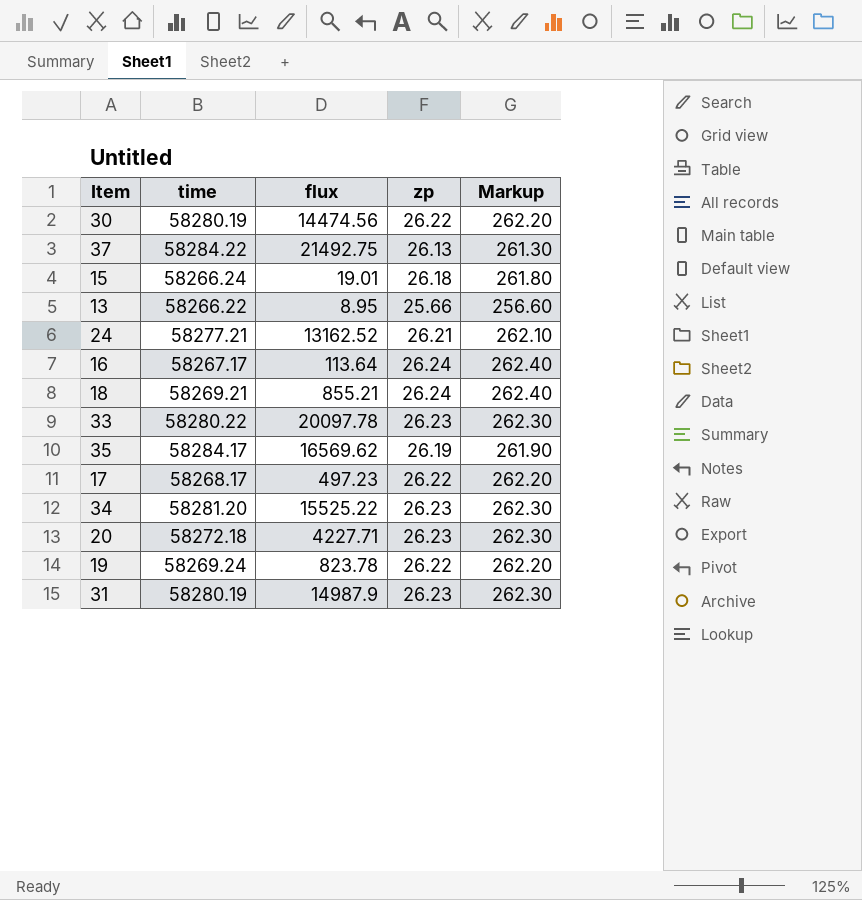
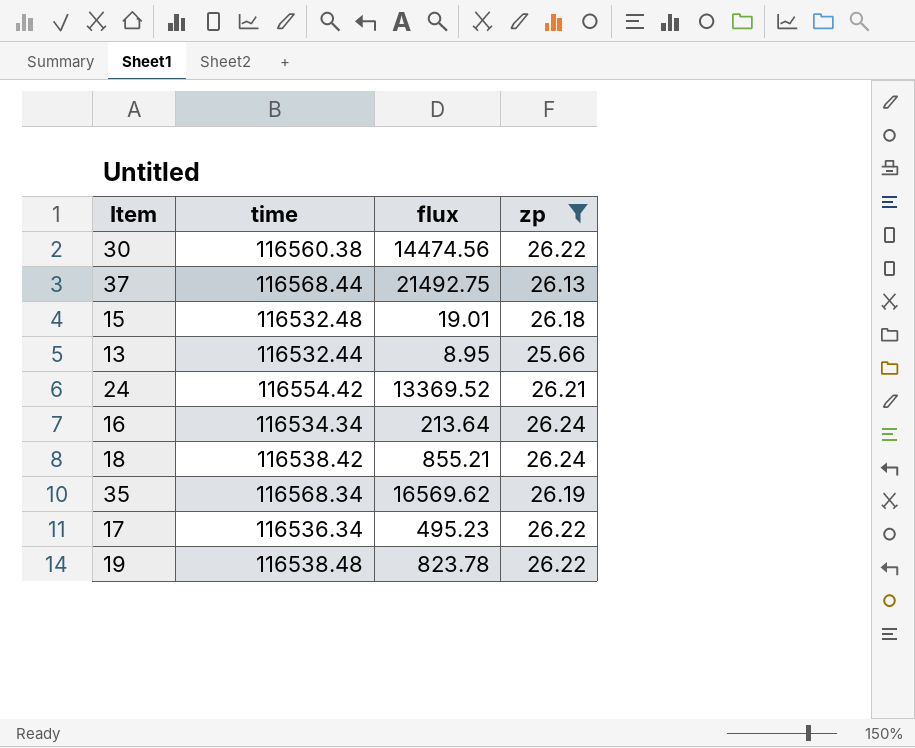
filter: none -> zp != 26.23
column Markup | formula: [zp] * 10 -> none
30 | time: 58280.19 -> 116560.38
37 | time: 58284.22 -> 116568.44
15 | time: 58266.24 -> 116532.48
13 | time: 58266.22 -> 116532.44
24 | time: 58277.21 -> 116554.42
24 | flux: 13162.52 -> 13369.52
16 | time: 58267.17 -> 116534.34
16 | flux: 113.64 -> 213.64
18 | time: 58269.21 -> 116538.42
35 | time: 58284.17 -> 116568.34
17 | time: 58268.17 -> 116536.34
17 | flux: 497.23 -> 495.23
19 | time: 58269.24 -> 116538.48

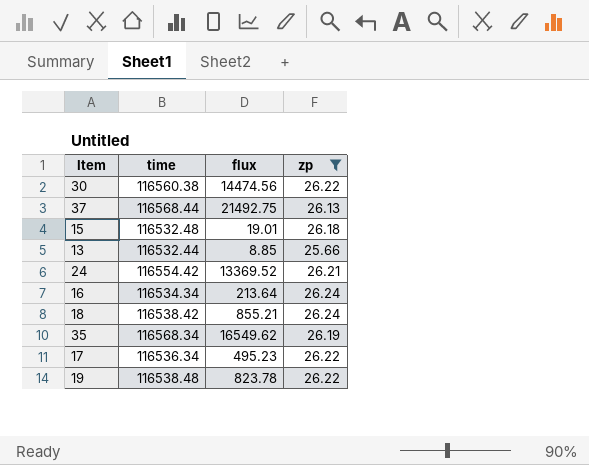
13 | flux: 8.95 -> 8.85
35 | flux: 16569.62 -> 16549.62

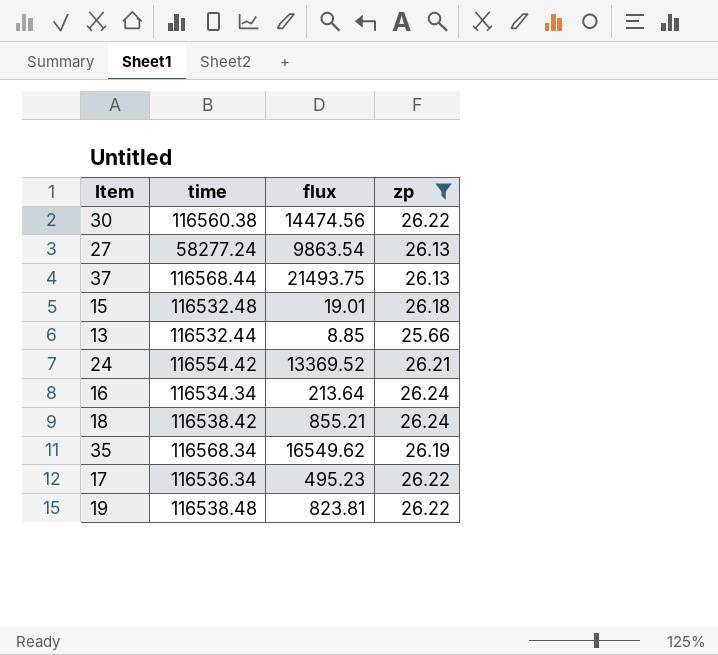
row 27: none -> 58277.24 | 9863.54 | 26.13
37 | flux: 21492.75 -> 21493.75
19 | flux: 823.78 -> 823.81

